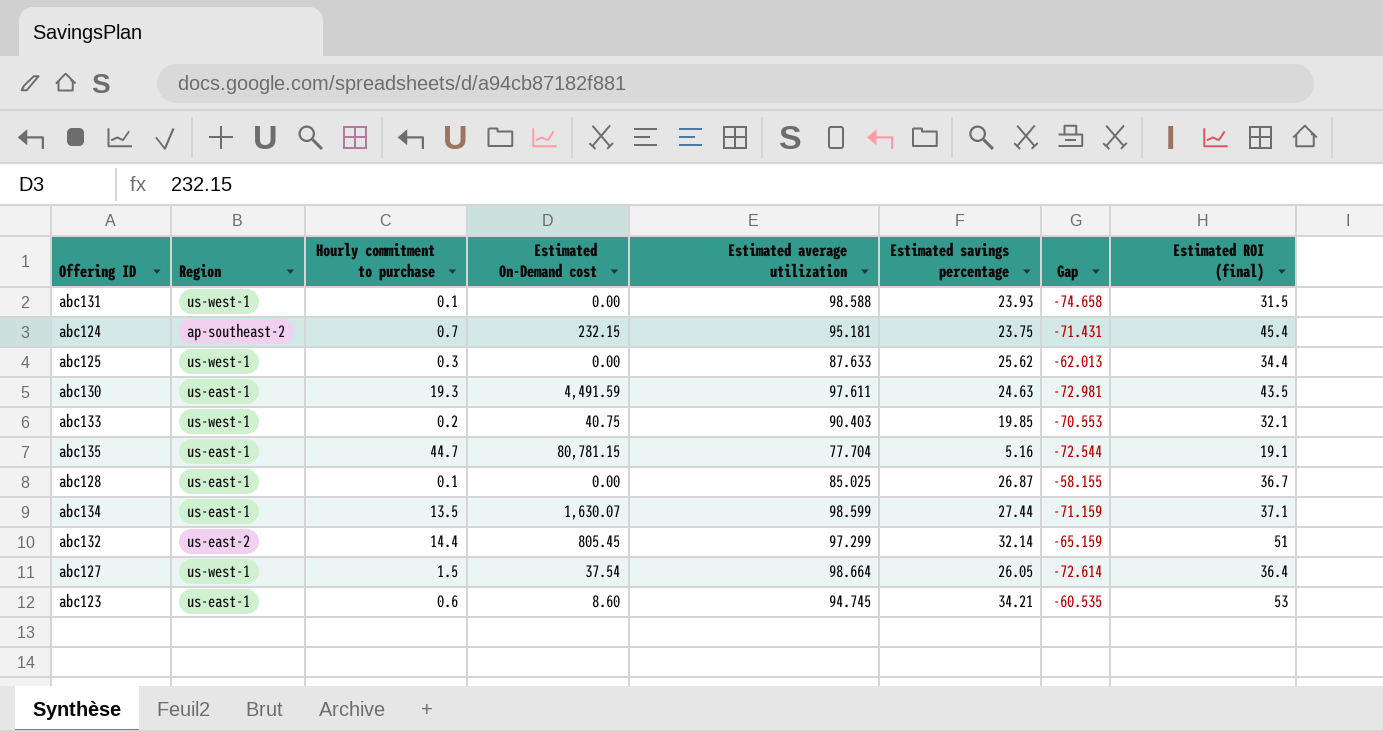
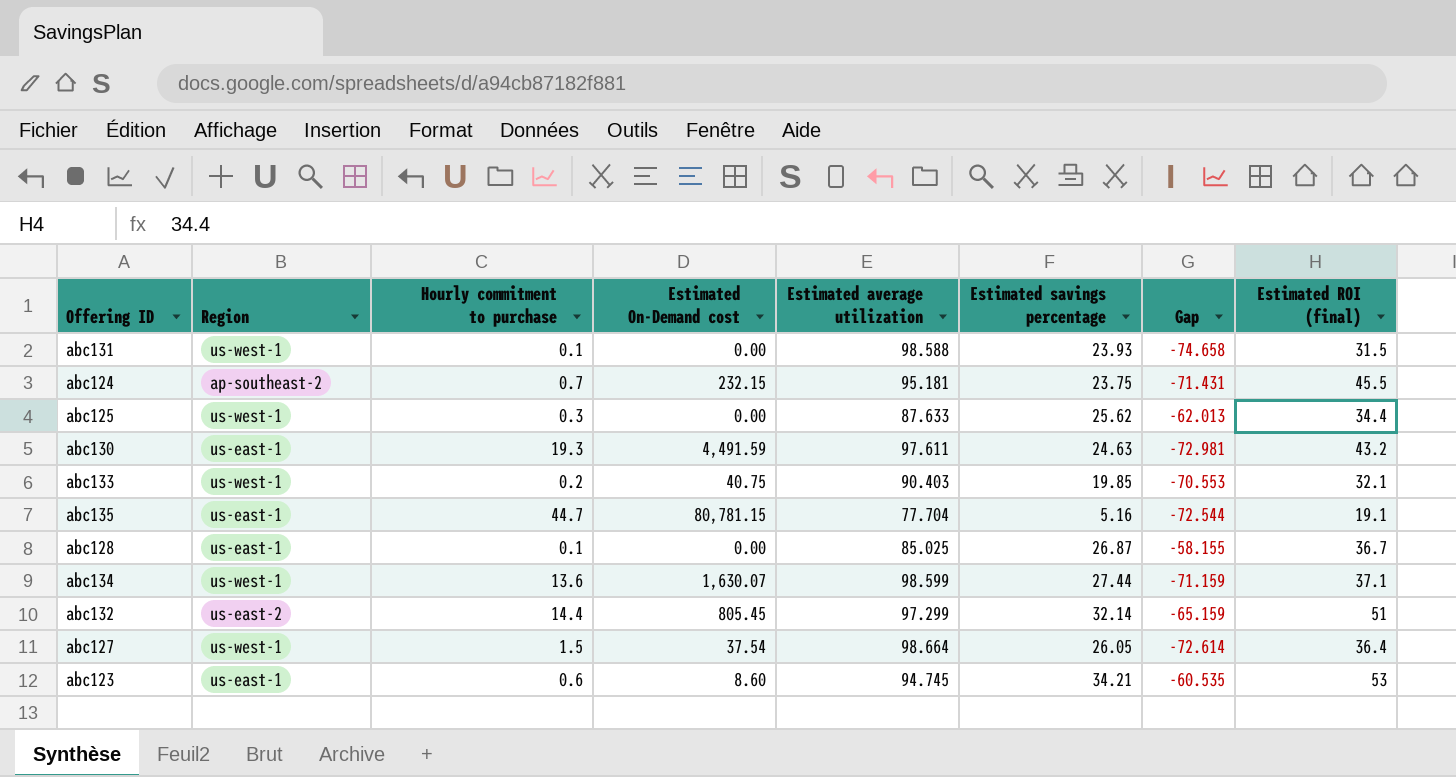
abc124 | Estimated ROI (final): 45.4 -> 45.5
abc130 | Estimated ROI (final): 43.5 -> 43.2
abc134 | Region: us-east-1 -> us-west-1
abc134 | Hourly commitment to purchase: 13.5 -> 13.6

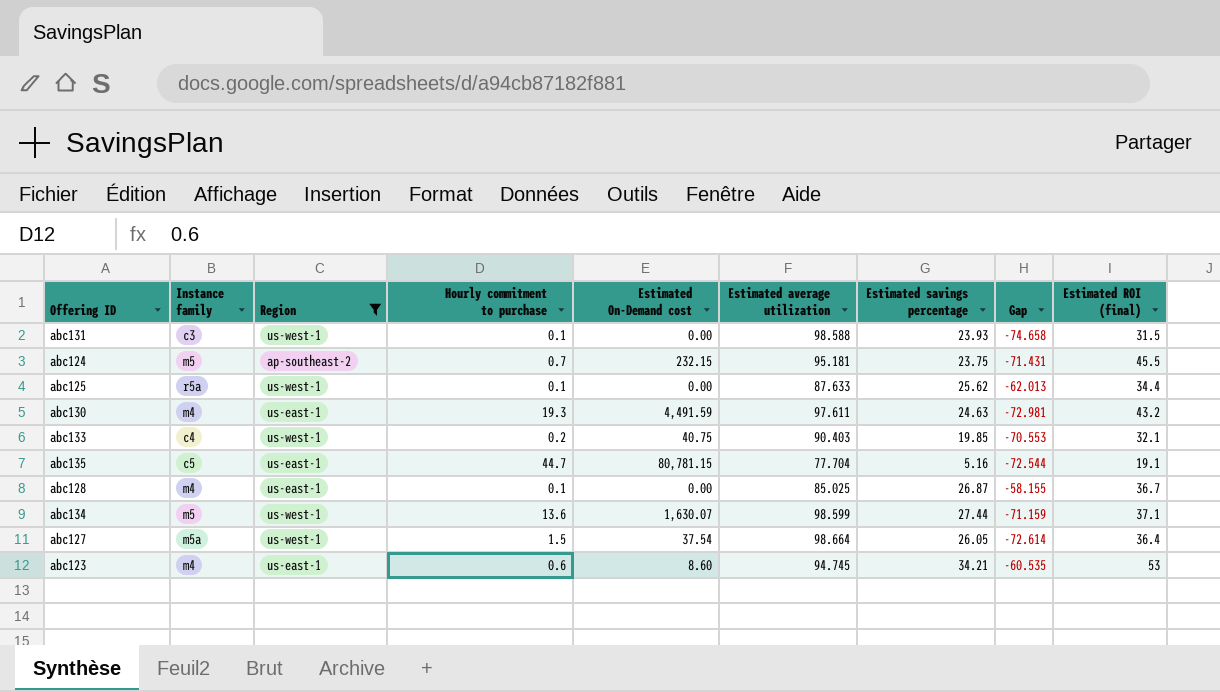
filter: none -> Region != us-east-2
column Instance family | position: none -> 2
abc125 | Hourly commitment to purchase: 0.3 -> 0.1

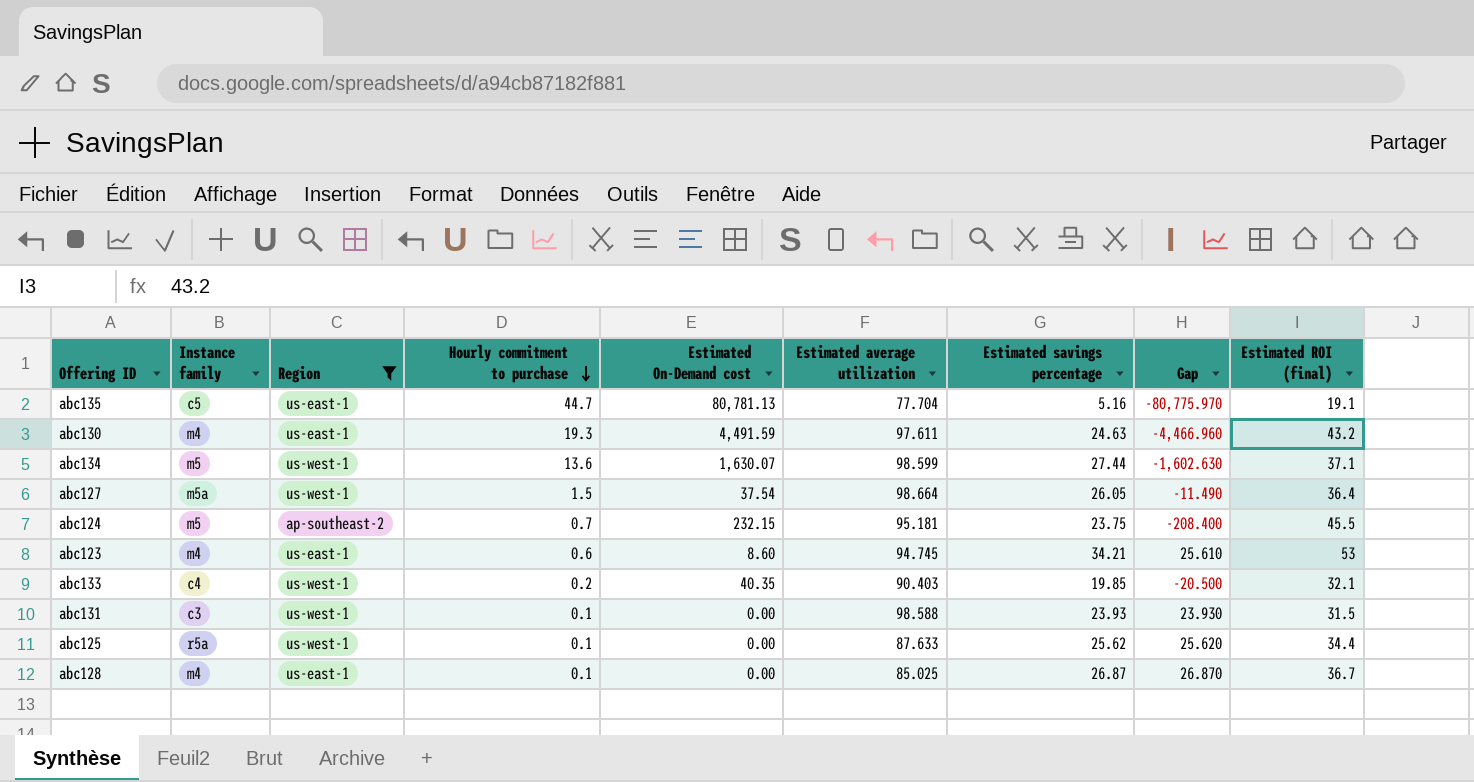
row order: none -> Hourly commitment to purchase descending
column Gap | formula: [Estimated savings percentage] - [Estimated average utilization] -> [Estimated savings percentage] - [Estimated On-Demand cost]
abc135 | Estimated On-Demand cost: 80,781.15 -> 80,781.13
abc133 | Estimated On-Demand cost: 40.75 -> 40.35

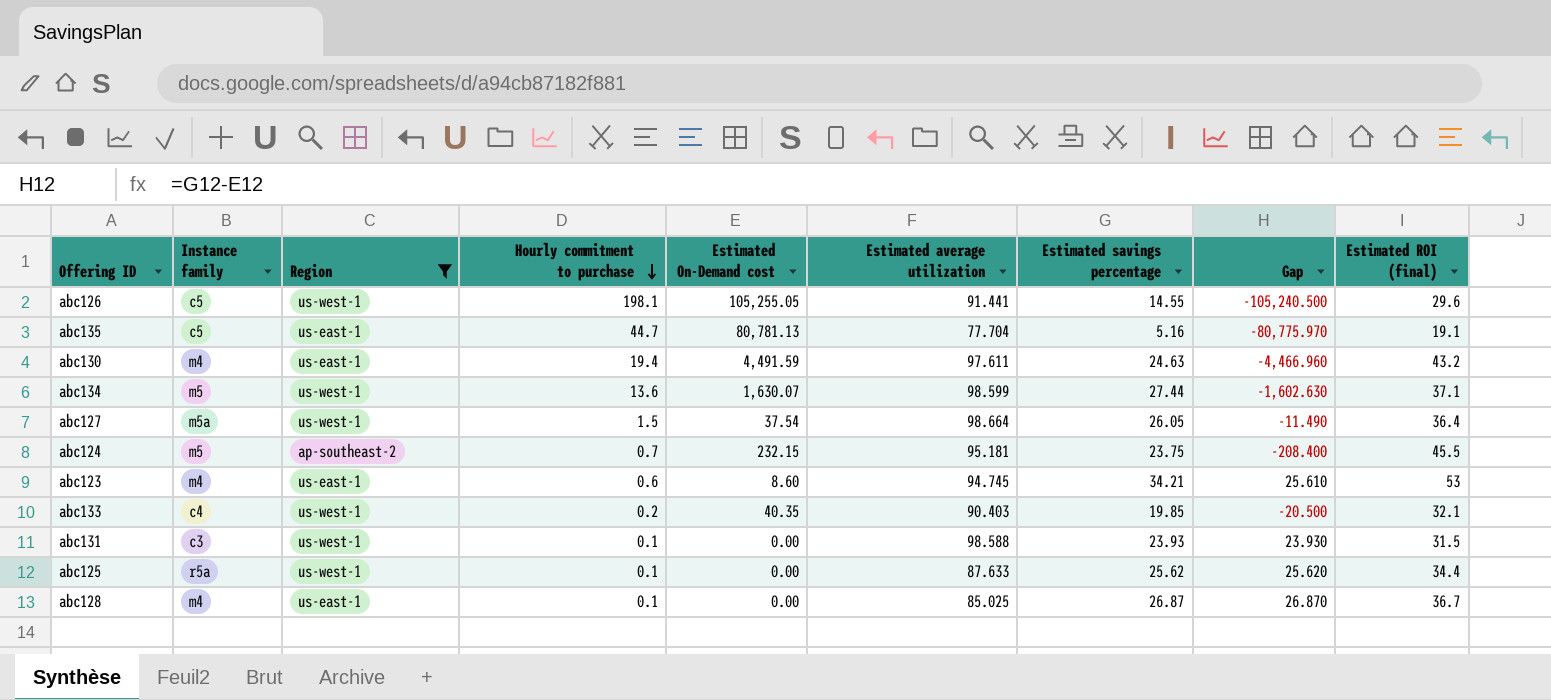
row abc126: none -> c5 | us-west-1 | 198.1 | 105,255.05 | 91.441 | 14.55 | -105,240.500 | 29.6
abc130 | Hourly commitment to purchase: 19.3 -> 19.4

